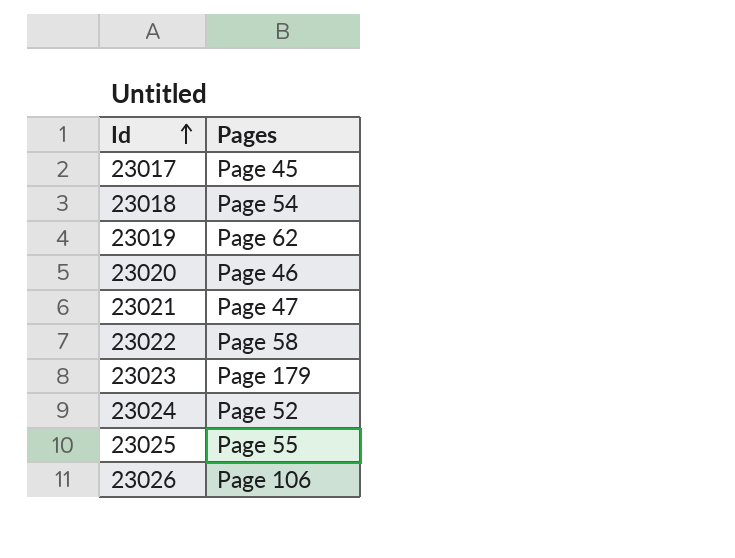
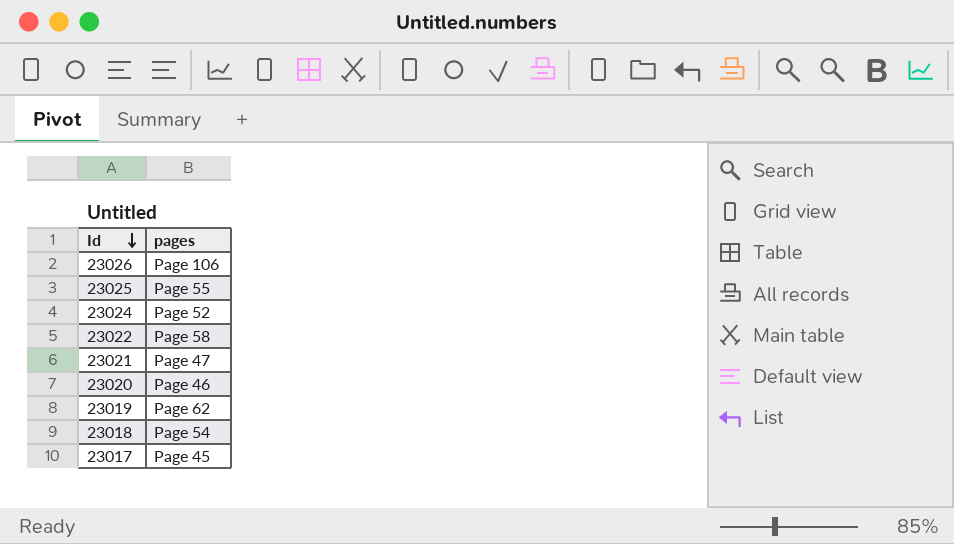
row order: Id ascending -> Id descending
column name: Pages -> pages
row 23023: Page 179 -> none

